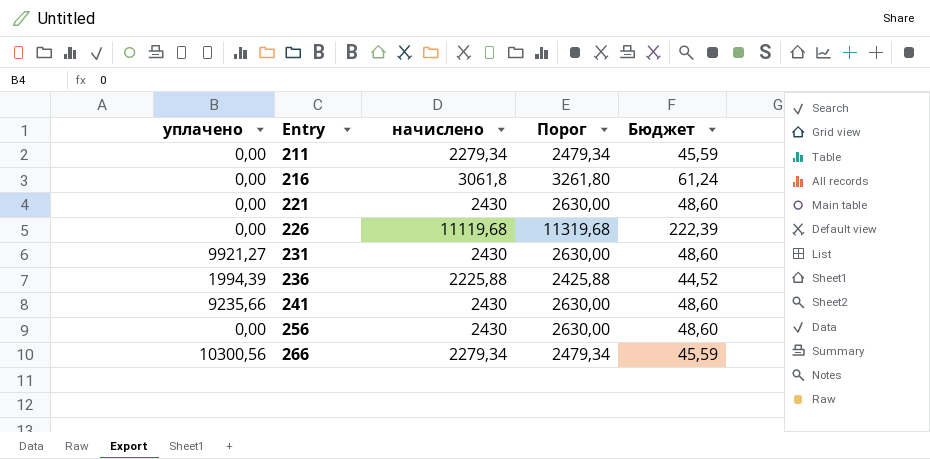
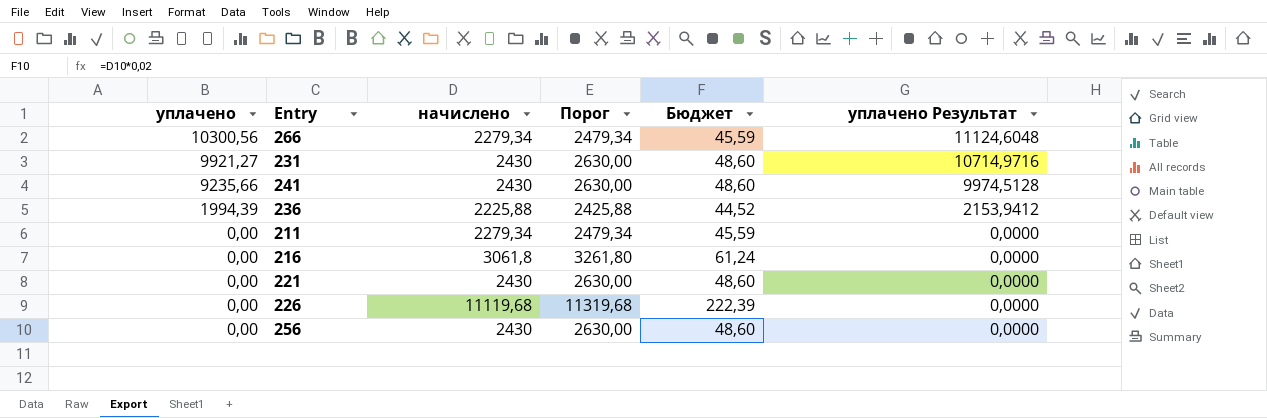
row order: Entry ascending -> уплачено descending
column уплачено Результат | formula: none -> [уплачено] * 1,08

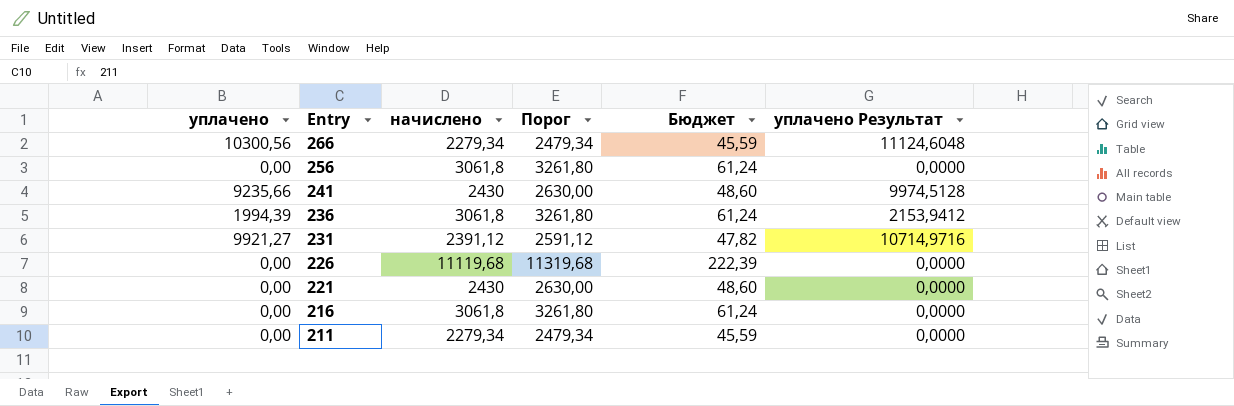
row order: уплачено descending -> Entry descending
256 | начислено: 2430 -> 3061,8
256 | Порог: 2630,00 -> 3261,80
256 | Бюджет: 48,60 -> 61,24
236 | начислено: 2225,88 -> 3061,8
236 | Порог: 2425,88 -> 3261,80
236 | Бюджет: 44,52 -> 61,24
231 | начислено: 2430 -> 2391,12
231 | Порог: 2630,00 -> 2591,12
231 | Бюджет: 48,60 -> 47,82

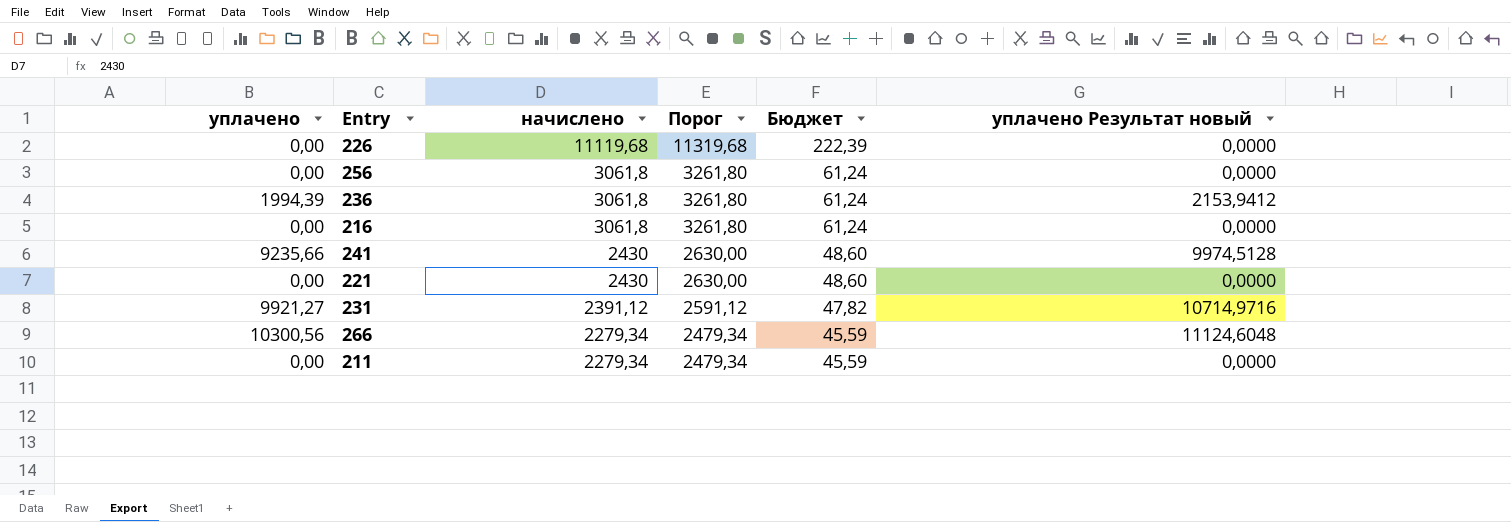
row order: Entry descending -> начислено descending
column name: уплачено Результат -> уплачено Результат новый

